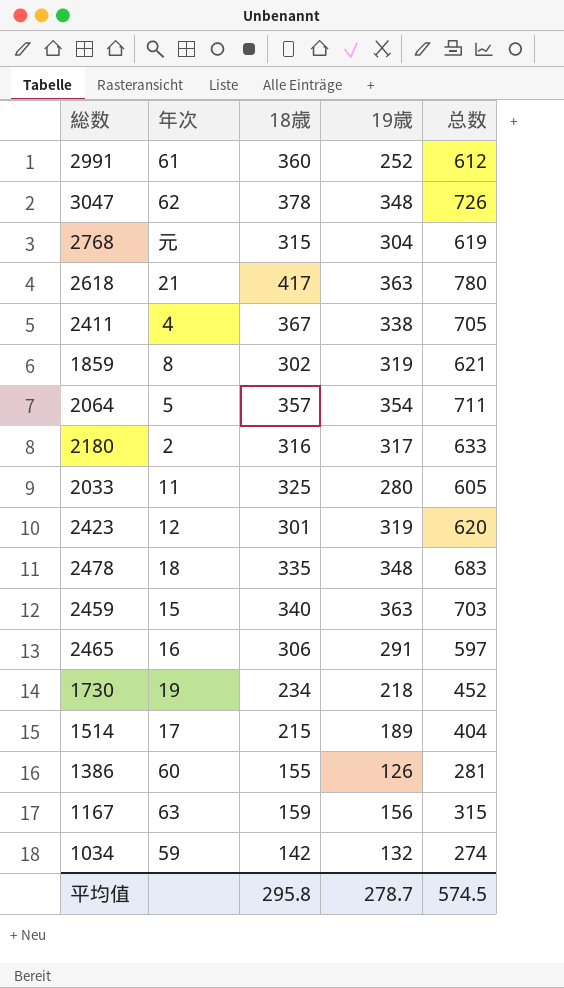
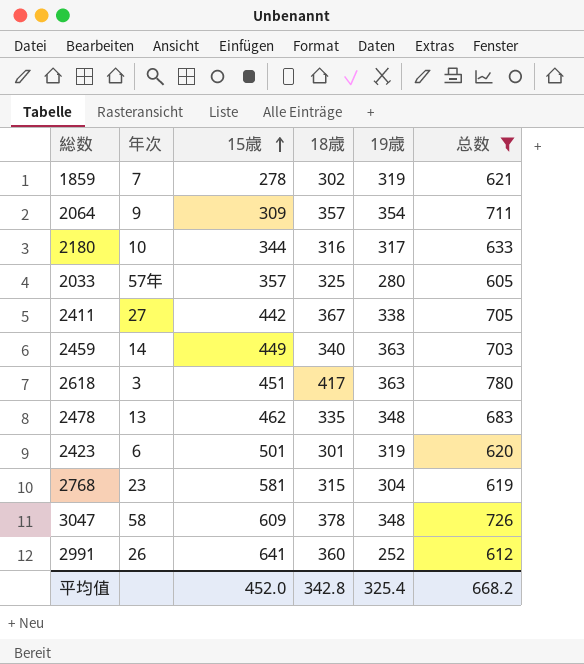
filter: none -> 总数 >= 605
row order: none -> 15歳 ascending
column 15歳 | position: none -> 3
1859 | 年次: ８ -> ７
2064 | 年次: ５ -> ９
2180 | 年次: ２ -> 10
2033 | 年次: 11 -> 57年
2411 | 年次: ４ -> 27
2459 | 年次: 15 -> 14
2618 | 年次: 21 -> ３
2478 | 年次: 18 -> 13
2423 | 年次: 12 -> ６
2768 | 年次: 元 -> 23
3047 | 年次: 62 -> 58
2991 | 年次: 61 -> 26
平均值 | 18歳: 295.8 -> 342.8
平均值 | 19歳: 278.7 -> 325.4
平均值 | 总数: 574.5 -> 668.2

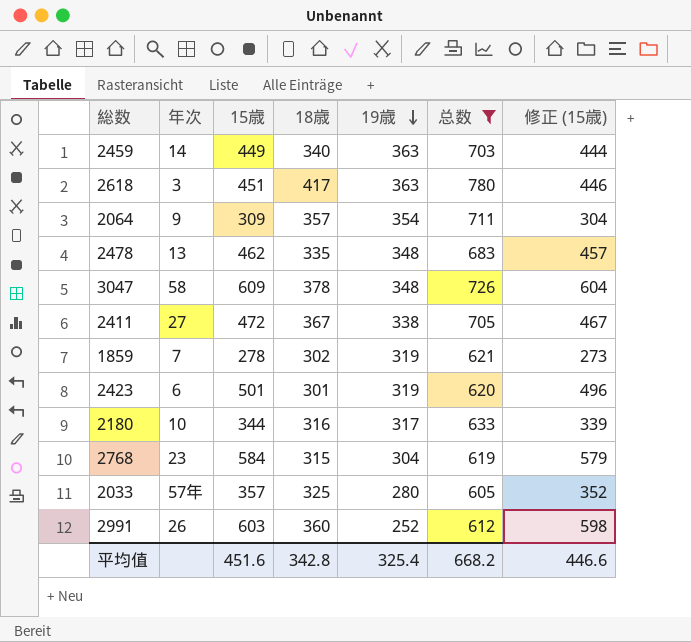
row order: 15歳 ascending -> 19歳 descending
column 修正 (15歳) | formula: none -> [15歳] - 5
2411 | 15歳: 442 -> 472
2768 | 15歳: 581 -> 584
2991 | 15歳: 641 -> 603
平均值 | 15歳: 452.0 -> 451.6

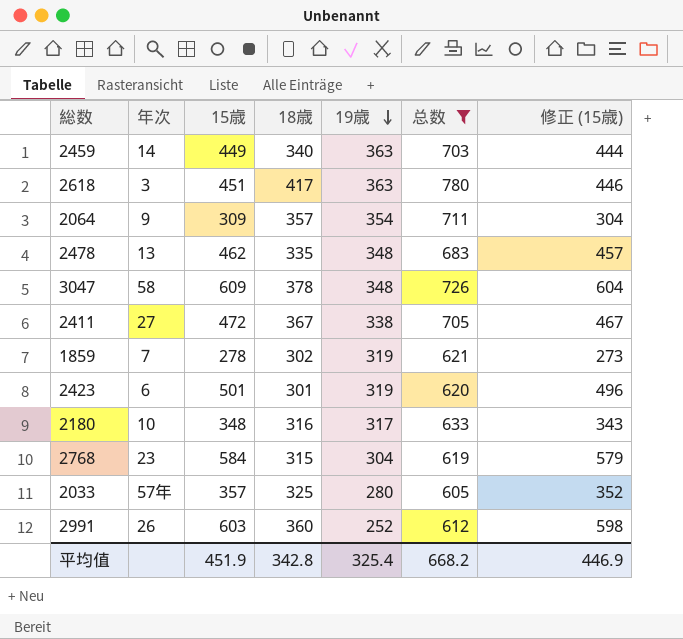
2180 | 15歳: 344 -> 348
2180 | 修正 (15歳): 339 -> 343
平均值 | 15歳: 451.6 -> 451.9
平均值 | 修正 (15歳): 446.6 -> 446.9

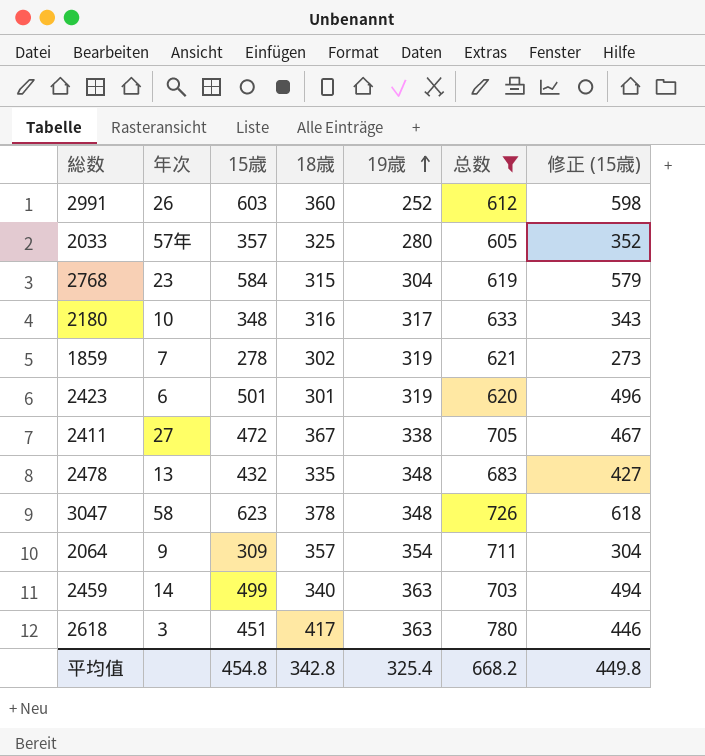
row order: 19歳 descending -> 19歳 ascending
2478 | 15歳: 462 -> 432
2478 | 修正 (15歳): 457 -> 427
3047 | 15歳: 609 -> 623
3047 | 修正 (15歳): 604 -> 618
2459 | 15歳: 449 -> 499
2459 | 修正 (15歳): 444 -> 494
平均值 | 15歳: 451.9 -> 454.8
平均值 | 修正 (15歳): 446.9 -> 449.8

